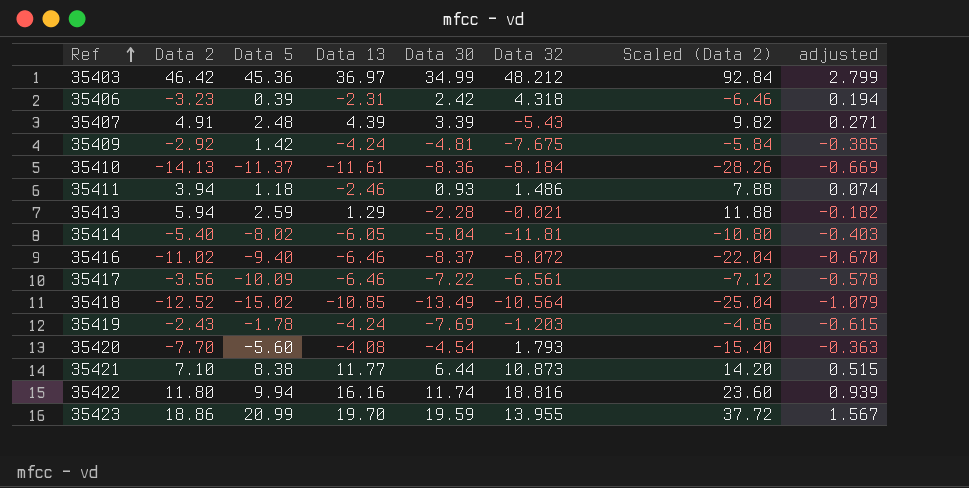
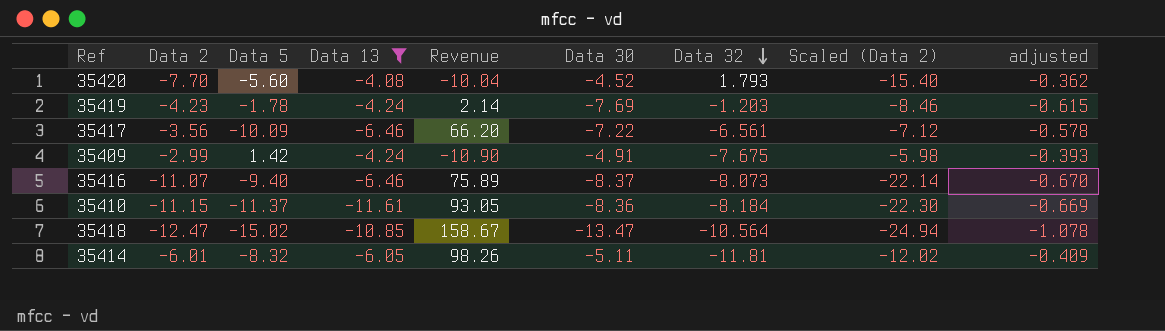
filter: none -> Data 13 <= -4.08
row order: Ref ascending -> Data 32 descending
column Revenue | formula: none -> [Data 5] * [Data 32]
35420 | Data 30: -4.54 -> -4.52
35420 | adjusted: -0.363 -> -0.362
35419 | Data 2: -2.43 -> -4.23
35419 | Scaled (Data 2): -4.86 -> -8.46
35409 | Data 2: -2.92 -> -2.99
35409 | Data 30: -4.81 -> -4.91
35409 | Scaled (Data 2): -5.84 -> -5.98
35409 | adjusted: -0.385 -> -0.393
35416 | Data 2: -11.02 -> -11.07
35416 | Data 32: -8.072 -> -8.073
35416 | Scaled (Data 2): -22.04 -> -22.14
35410 | Data 2: -14.13 -> -11.15
35410 | Scaled (Data 2): -28.26 -> -22.30
35418 | Data 2: -12.52 -> -12.47
35418 | Data 30: -13.49 -> -13.47
35418 | Scaled (Data 2): -25.04 -> -24.94
35418 | adjusted: -1.079 -> -1.078
35414 | Data 2: -5.40 -> -6.01
35414 | Data 5: -8.02 -> -8.32
35414 | Data 30: -5.04 -> -5.11
35414 | Scaled (Data 2): -10.80 -> -12.02
35414 | adjusted: -0.403 -> -0.409

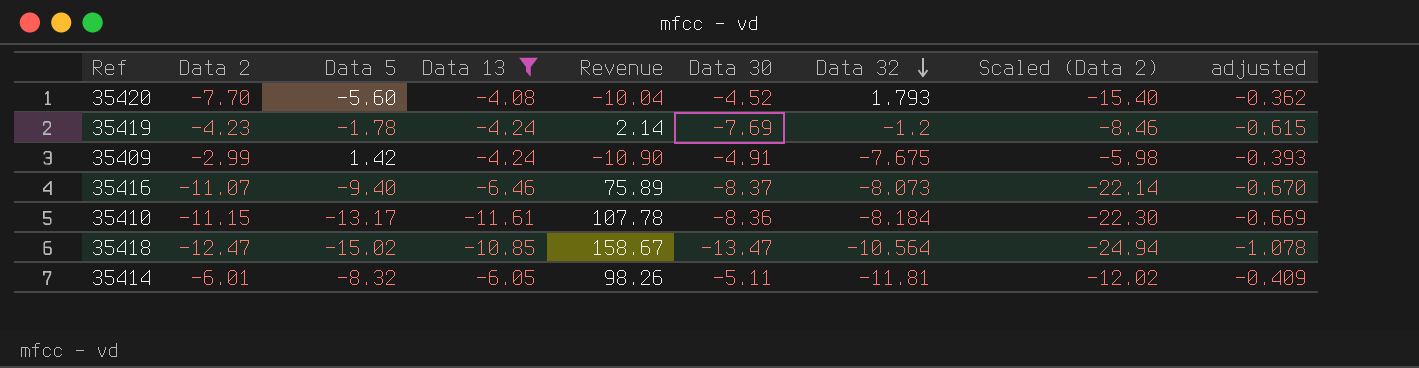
row 35417: -3.56 | -10.09 | -6.46 | 66.20 | -7.22 | -6.561 | -7.12 | -0.578 -> none
35419 | Data 32: -1.203 -> -1.2
35410 | Data 5: -11.37 -> -13.17
35410 | Revenue: 93.05 -> 107.78

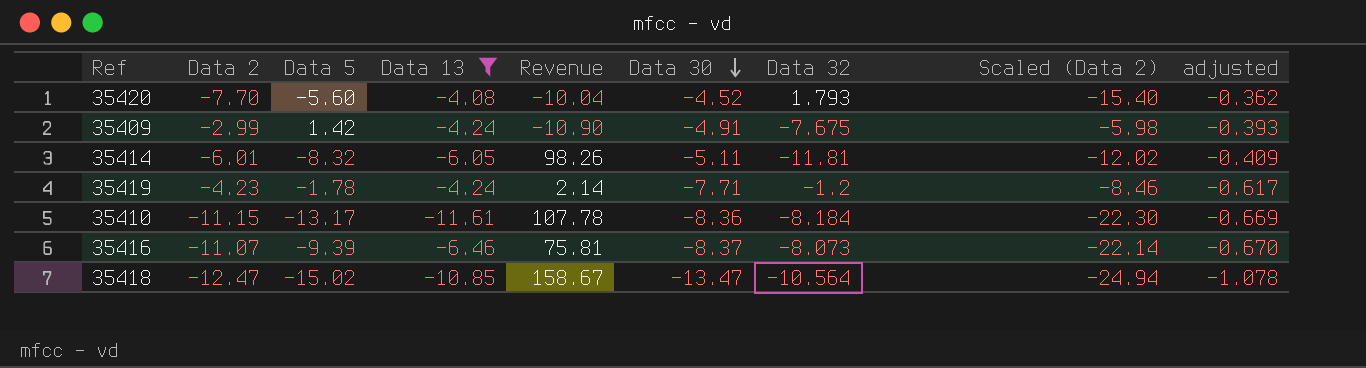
row order: Data 32 descending -> Data 30 descending
35419 | Data 30: -7.69 -> -7.71
35419 | adjusted: -0.615 -> -0.617
35416 | Data 5: -9.40 -> -9.39
35416 | Revenue: 75.89 -> 75.81

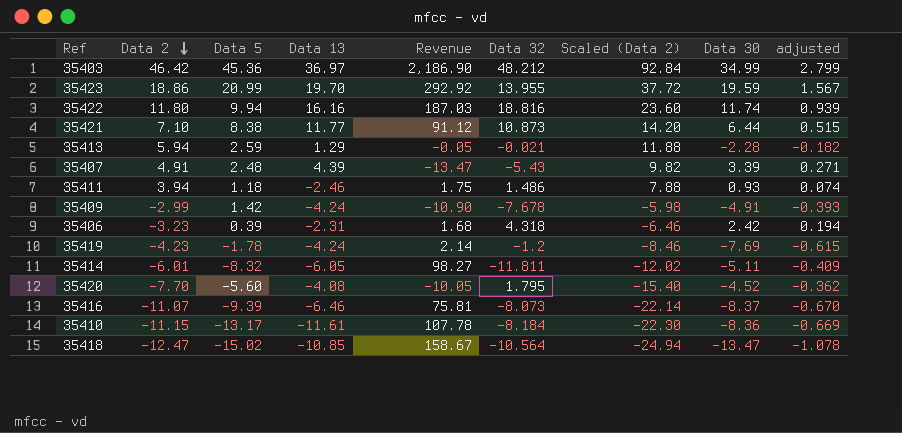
filter: Data 13 <= -4.08 -> none
row order: Data 30 descending -> Data 2 descending
column Data 30 | position: 6 -> 8
35409 | Data 32: -7.675 -> -7.678
35419 | Data 30: -7.71 -> -7.69
35419 | adjusted: -0.617 -> -0.615
35414 | Revenue: 98.26 -> 98.27
35414 | Data 32: -11.81 -> -11.811
35420 | Revenue: -10.04 -> -10.05
35420 | Data 32: 1.793 -> 1.795

